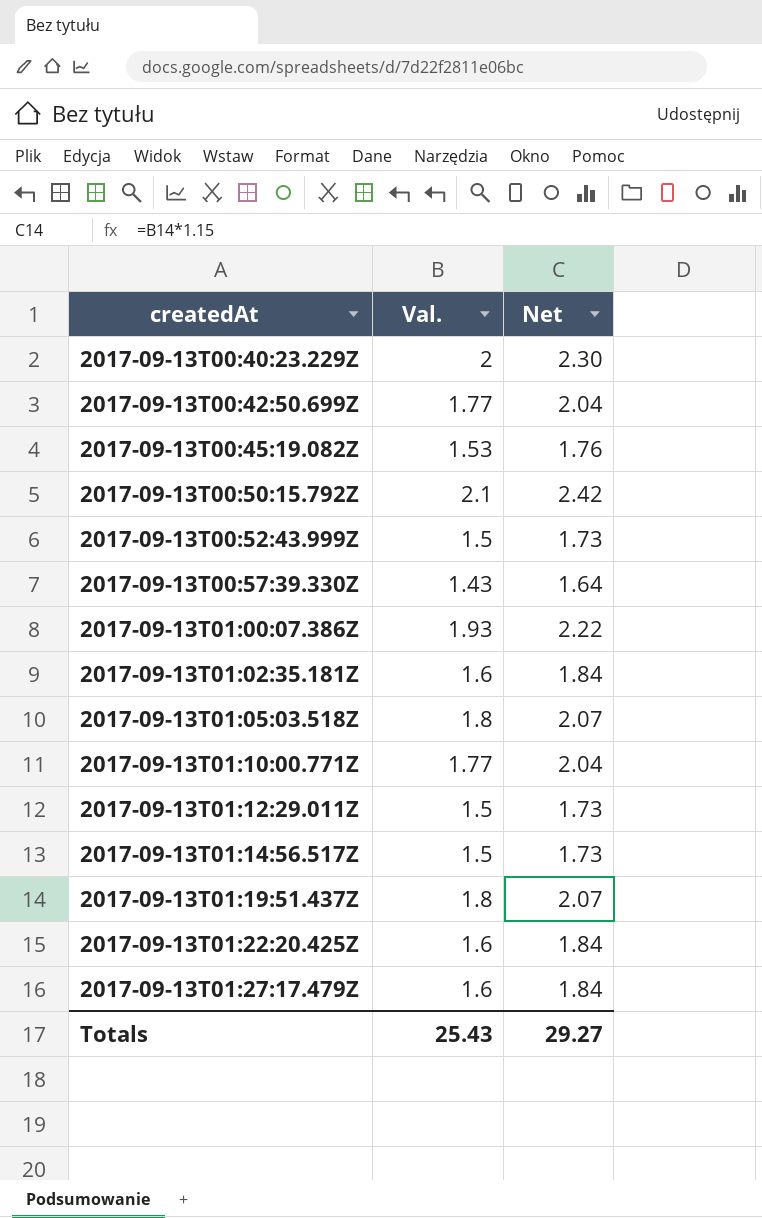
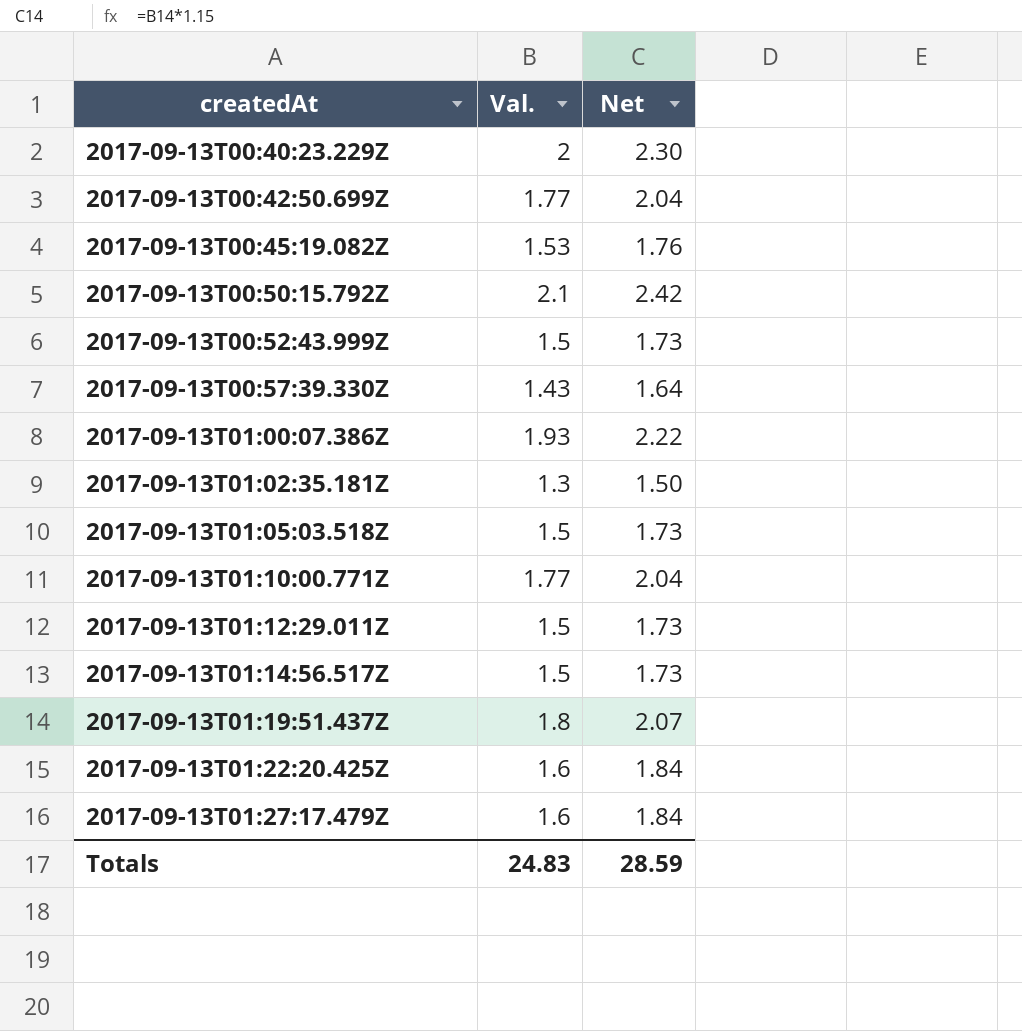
2017-09-13T01:02:35.181Z | Val.: 1.6 -> 1.3
2017-09-13T01:02:35.181Z | Net: 1.84 -> 1.50
2017-09-13T01:05:03.518Z | Val.: 1.8 -> 1.5
2017-09-13T01:05:03.518Z | Net: 2.07 -> 1.73
Totals | Val.: 25.43 -> 24.83
Totals | Net: 29.27 -> 28.59

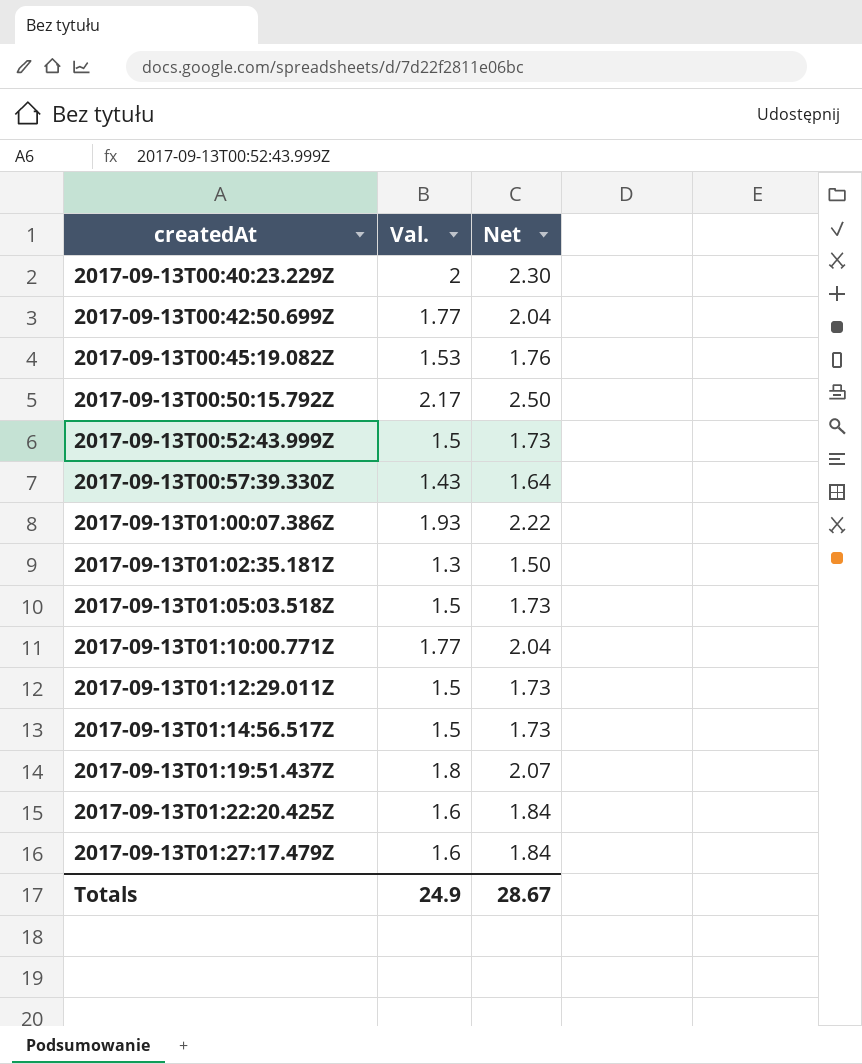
2017-09-13T00:50:15.792Z | Val.: 2.1 -> 2.17
2017-09-13T00:50:15.792Z | Net: 2.42 -> 2.50
Totals | Val.: 24.83 -> 24.9
Totals | Net: 28.59 -> 28.67

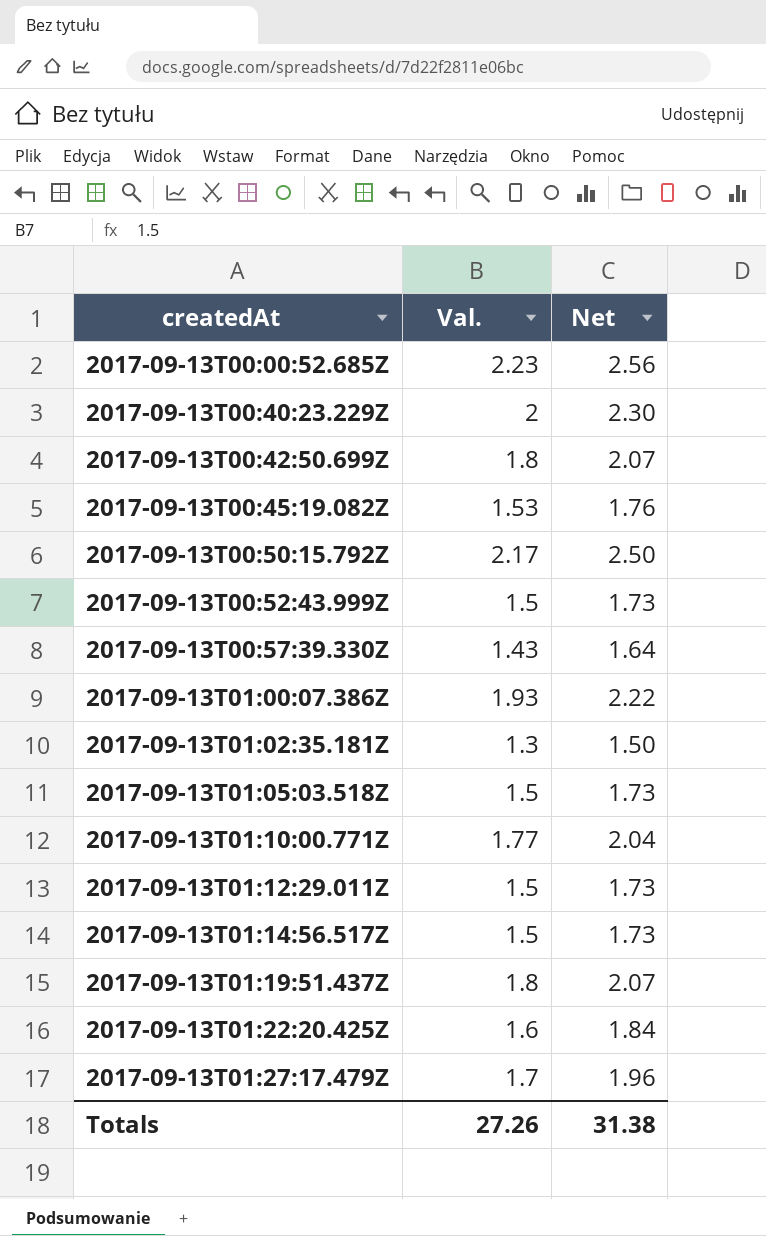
row 2017-09-13T00:00:52.685Z: none -> 2.23 | 2.56
2017-09-13T00:42:50.699Z | Val.: 1.77 -> 1.8
2017-09-13T00:42:50.699Z | Net: 2.04 -> 2.07
2017-09-13T01:27:17.479Z | Val.: 1.6 -> 1.7
2017-09-13T01:27:17.479Z | Net: 1.84 -> 1.96
Totals | Val.: 24.9 -> 27.26
Totals | Net: 28.67 -> 31.38

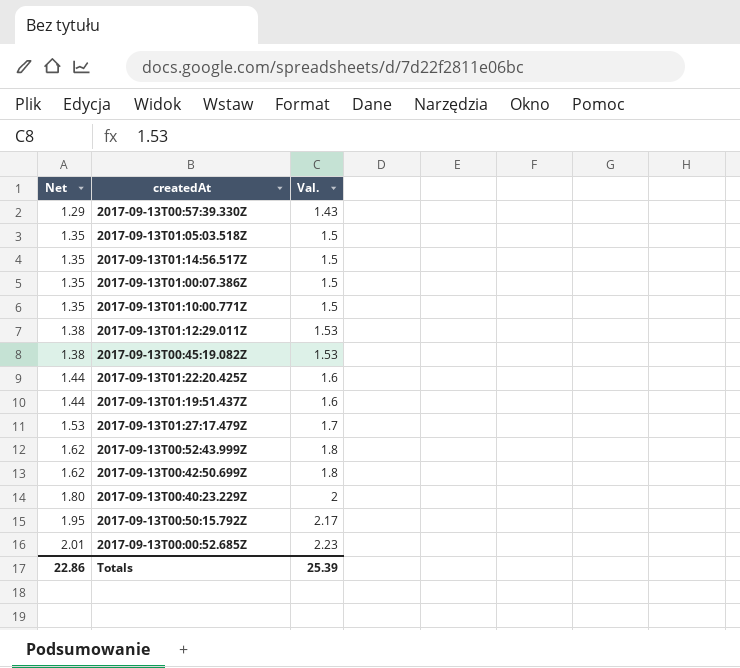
row order: createdAt ascending -> Net ascending
column Net | formula: [Val.] * 1.15 -> [Val.] * 0.9
column Net | position: 3 -> 1
row 2017-09-13T01:02:35.181Z: 1.3 | 1.50 -> none
2017-09-13T01:00:07.386Z | Val.: 1.93 -> 1.5
2017-09-13T01:10:00.771Z | Val.: 1.77 -> 1.5
2017-09-13T01:12:29.011Z | Val.: 1.5 -> 1.53
2017-09-13T01:19:51.437Z | Val.: 1.8 -> 1.6
2017-09-13T00:52:43.999Z | Val.: 1.5 -> 1.8
Totals | Net: 31.38 -> 22.86
Totals | Val.: 27.26 -> 25.39

